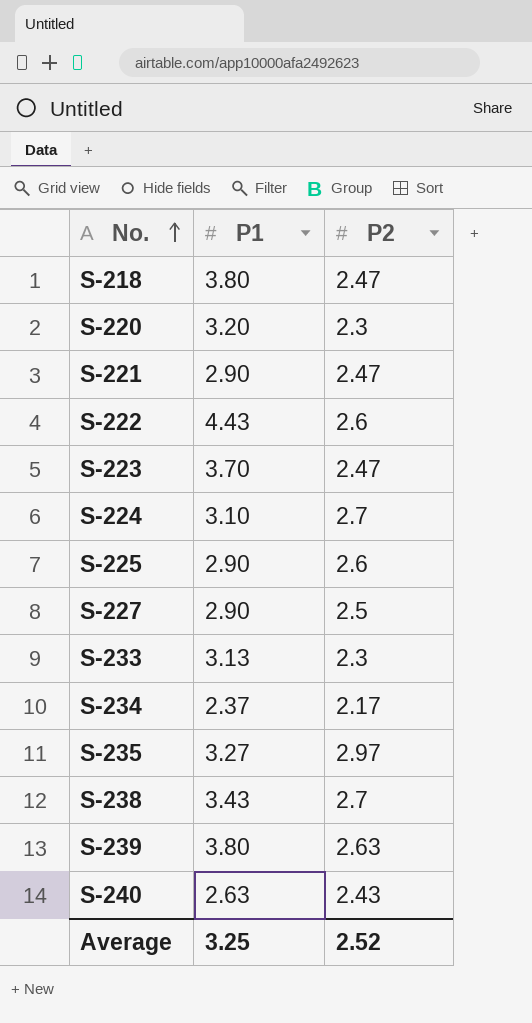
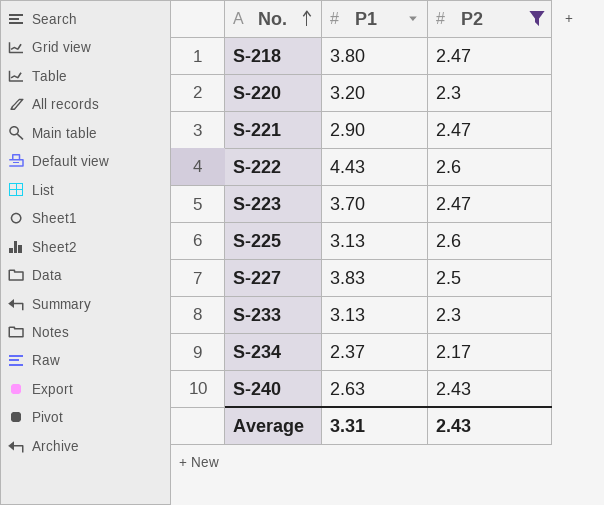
filter: none -> P2 <= 2.6
S-225 | P1: 2.90 -> 3.13
S-227 | P1: 2.90 -> 3.83
Average | P1: 3.25 -> 3.31
Average | P2: 2.52 -> 2.43

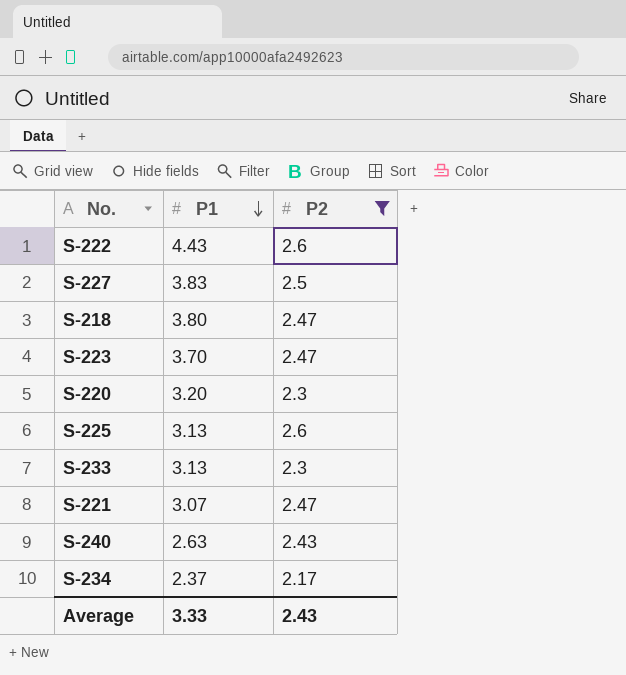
row order: No. ascending -> P1 descending
S-221 | P1: 2.90 -> 3.07
Average | P1: 3.31 -> 3.33

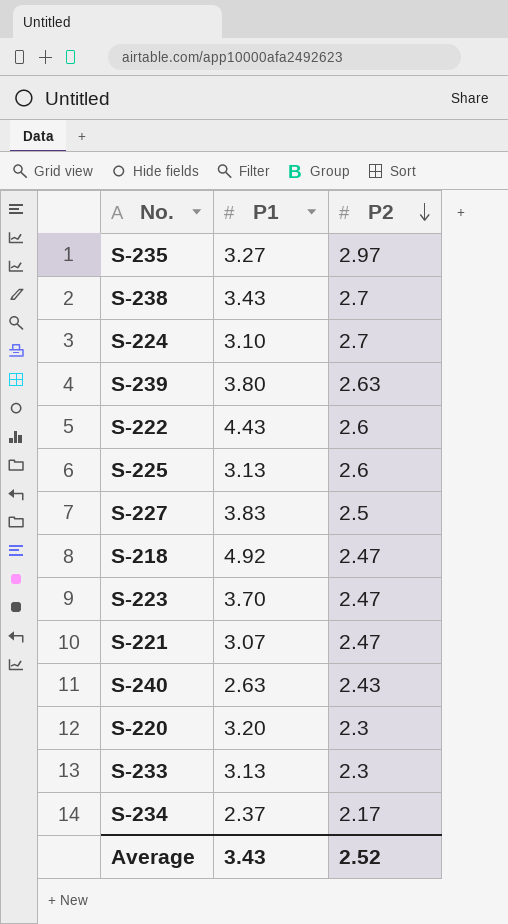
filter: P2 <= 2.6 -> none
row order: P1 descending -> P2 descending
S-218 | P1: 3.80 -> 4.92
Average | P1: 3.33 -> 3.43
Average | P2: 2.43 -> 2.52

